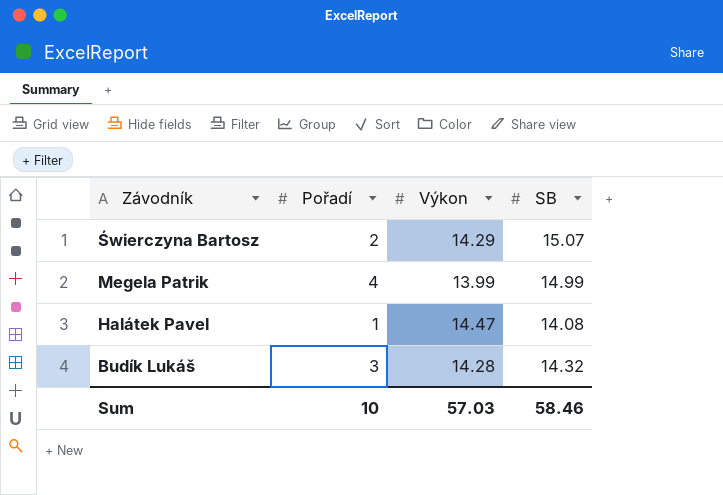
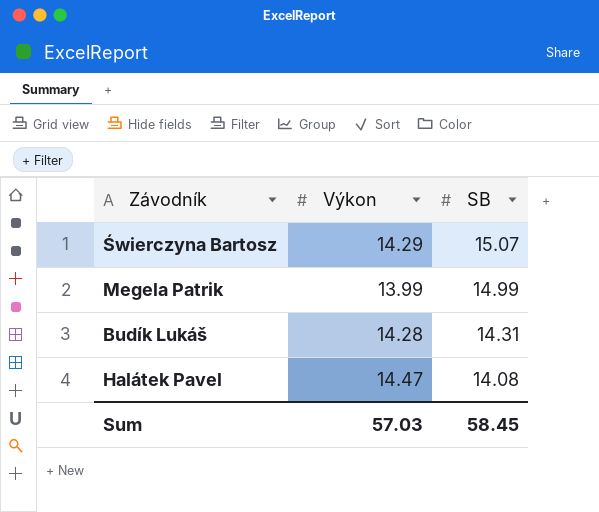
row order: Závodník descending -> SB descending
column Pořadí | position: 2 -> none
Budík Lukáš | SB: 14.32 -> 14.31
Sum | SB: 58.46 -> 58.45

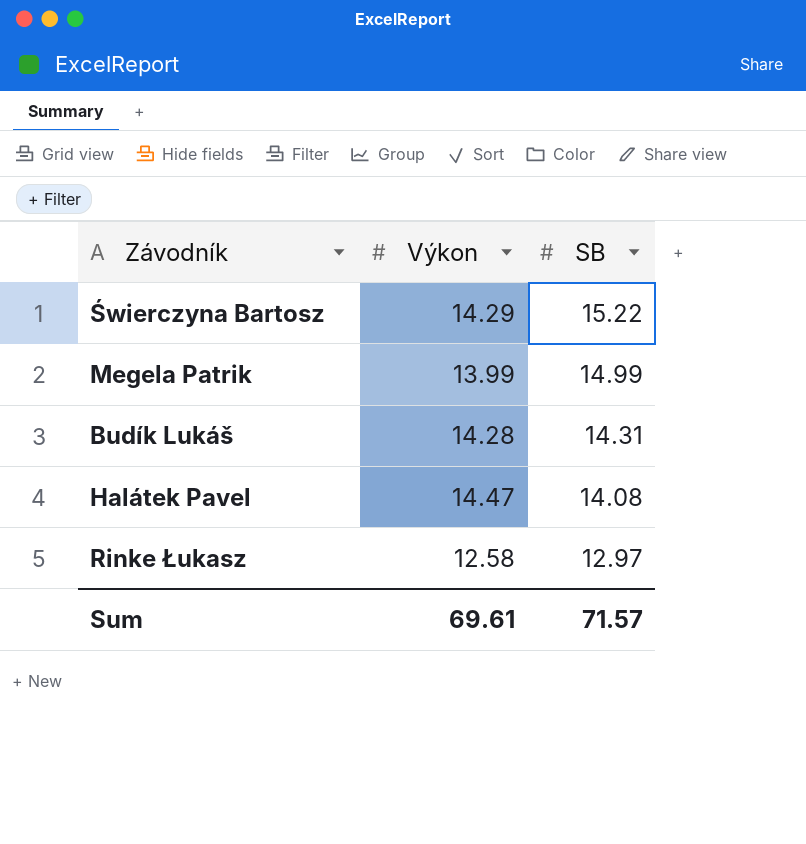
Świerczyna Bartosz | SB: 15.07 -> 15.22
row Rinke Łukasz: none -> 12.58 | 12.97
Sum | Výkon: 57.03 -> 69.61
Sum | SB: 58.45 -> 71.57

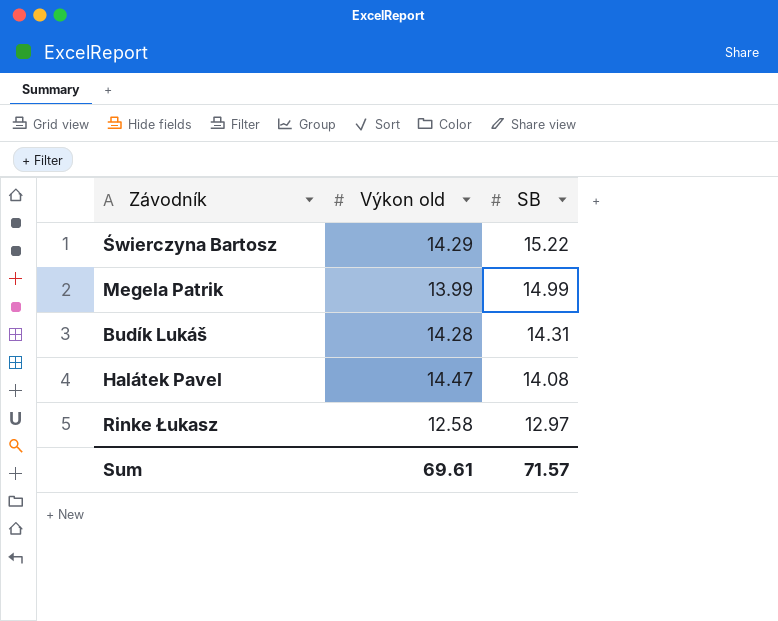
column name: Výkon -> Výkon old

